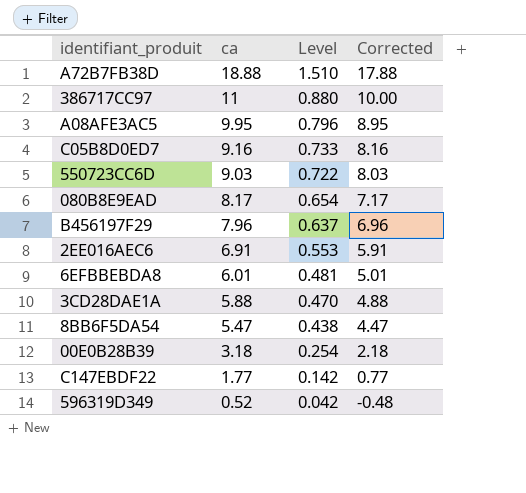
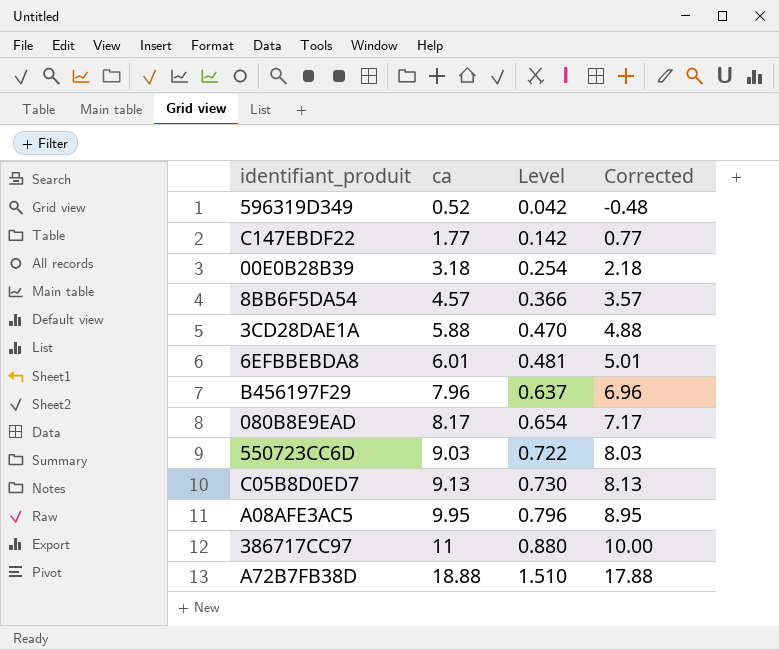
row order: ca descending -> ca ascending
row 2EE016AEC6: 6.91 | 0.553 | 5.91 -> none
8BB6F5DA54 | ca: 5.47 -> 4.57
8BB6F5DA54 | Level: 0.438 -> 0.366
8BB6F5DA54 | Corrected: 4.47 -> 3.57
C05B8D0ED7 | ca: 9.16 -> 9.13
C05B8D0ED7 | Level: 0.733 -> 0.730
C05B8D0ED7 | Corrected: 8.16 -> 8.13

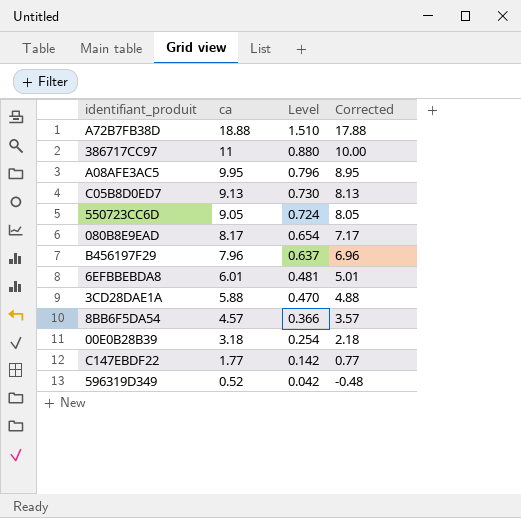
row order: ca ascending -> ca descending
550723CC6D | ca: 9.03 -> 9.05
550723CC6D | Level: 0.722 -> 0.724
550723CC6D | Corrected: 8.03 -> 8.05

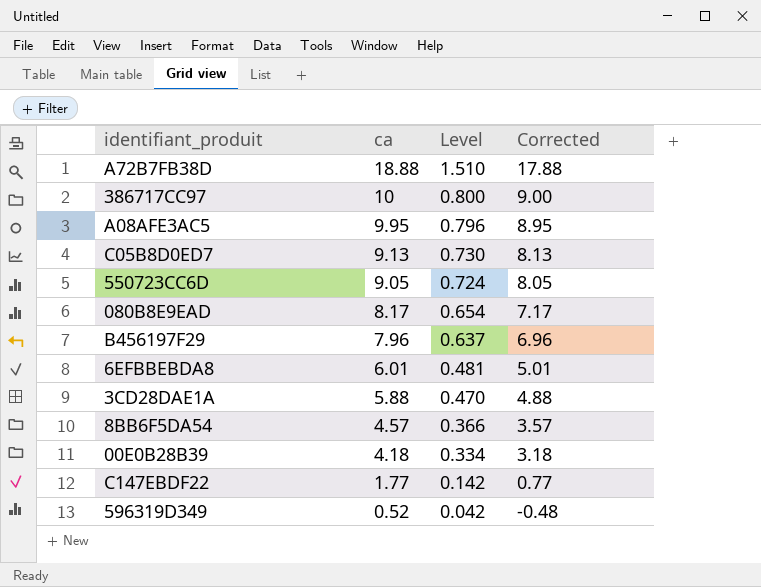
386717CC97 | ca: 11 -> 10
386717CC97 | Level: 0.880 -> 0.800
386717CC97 | Corrected: 10.00 -> 9.00
00E0B28B39 | ca: 3.18 -> 4.18
00E0B28B39 | Level: 0.254 -> 0.334
00E0B28B39 | Corrected: 2.18 -> 3.18

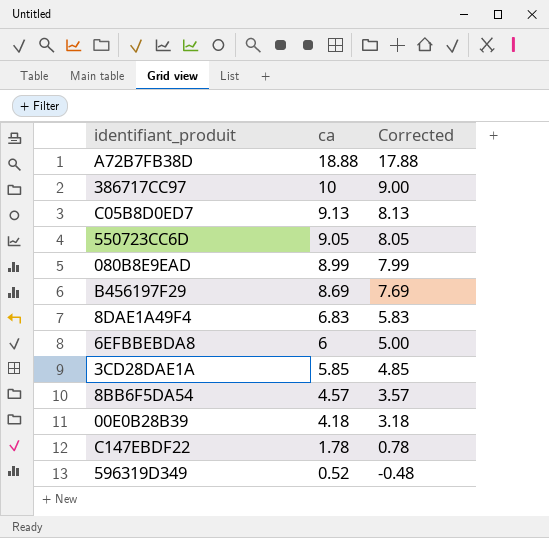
column Level | formula: [ca] * 0.08 -> none
row A08AFE3AC5: 9.95 | 0.796 | 8.95 -> none
080B8E9EAD | ca: 8.17 -> 8.99
080B8E9EAD | Corrected: 7.17 -> 7.99
B456197F29 | ca: 7.96 -> 8.69
B456197F29 | Corrected: 6.96 -> 7.69
row 8DAE1A49F4: none -> 6.83 | 5.83
6EFBBEBDA8 | ca: 6.01 -> 6
6EFBBEBDA8 | Corrected: 5.01 -> 5.00
3CD28DAE1A | ca: 5.88 -> 5.85
3CD28DAE1A | Corrected: 4.88 -> 4.85
C147EBDF22 | ca: 1.77 -> 1.78
C147EBDF22 | Corrected: 0.77 -> 0.78

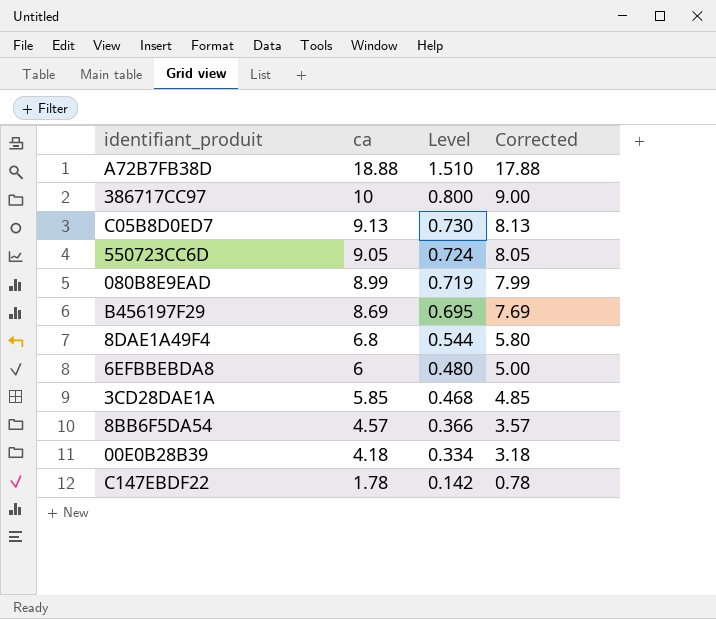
column Level | formula: none -> [ca] * 0.08
row 596319D349: 0.52 | -0.48 -> none
8DAE1A49F4 | ca: 6.83 -> 6.8
8DAE1A49F4 | Corrected: 5.83 -> 5.80

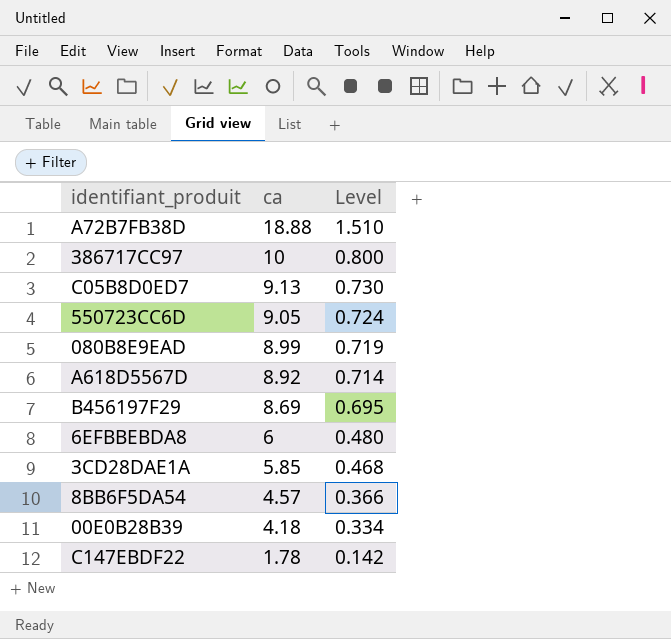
column Corrected | formula: [ca] - 1 -> none
row 8DAE1A49F4: 6.8 | 0.544 | 5.80 -> none
row A618D5567D: none -> 8.92 | 0.714

